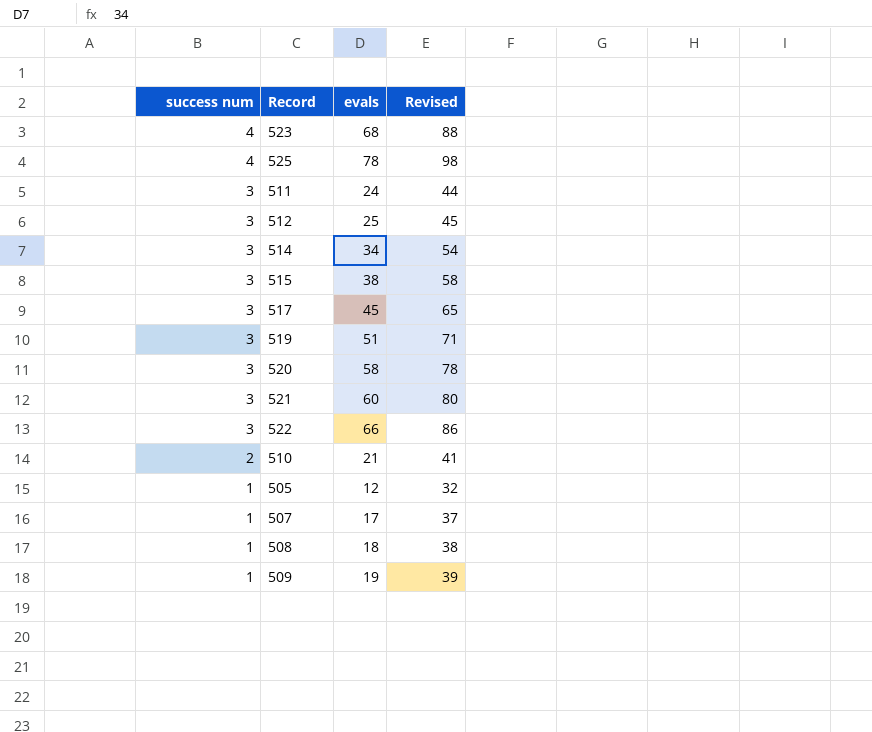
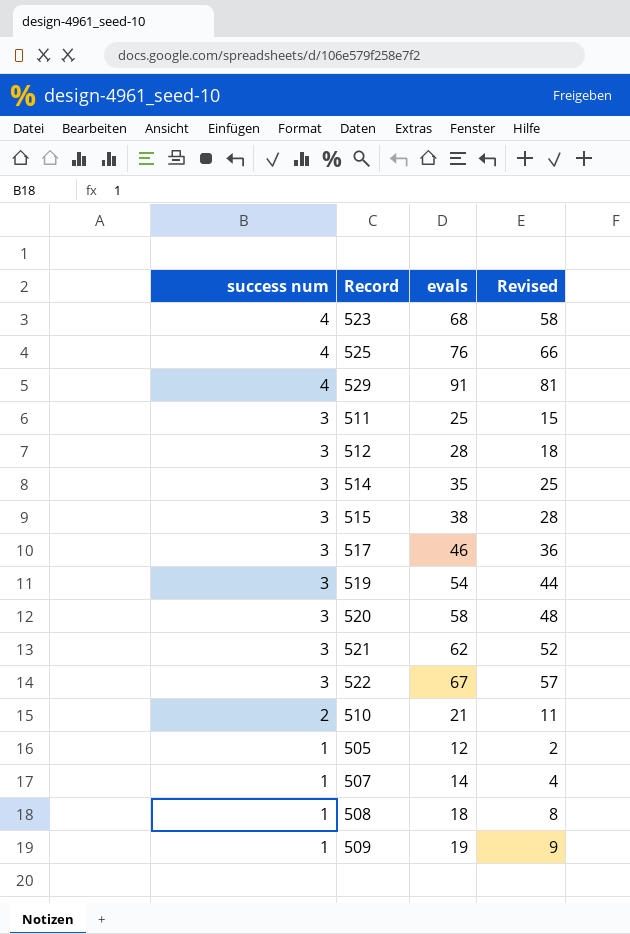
column Revised | formula: [evals] + 20 -> [evals] - 10
525 | evals: 78 -> 76
row 529: none -> 4 | 91 | 81
511 | evals: 24 -> 25
512 | evals: 25 -> 28
514 | evals: 34 -> 35
517 | evals: 45 -> 46
519 | evals: 51 -> 54
521 | evals: 60 -> 62
522 | evals: 66 -> 67
507 | evals: 17 -> 14

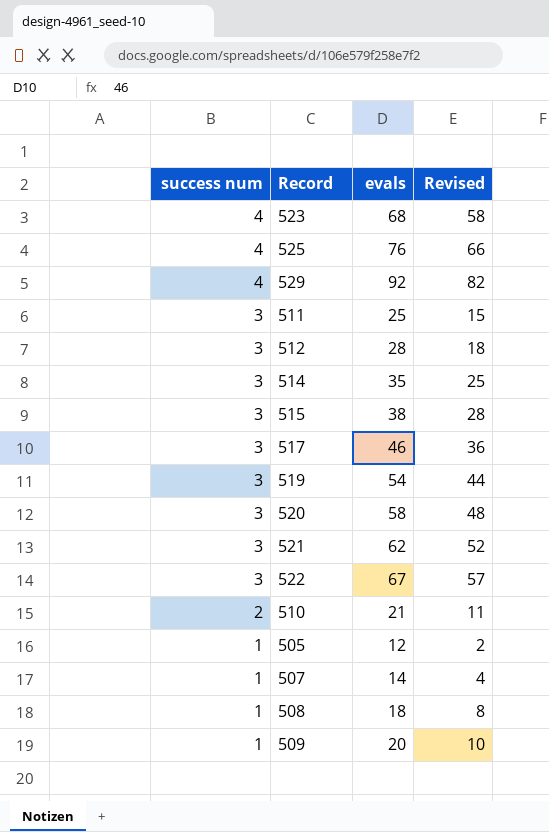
529 | evals: 91 -> 92
529 | Revised: 81 -> 82
509 | evals: 19 -> 20
509 | Revised: 9 -> 10

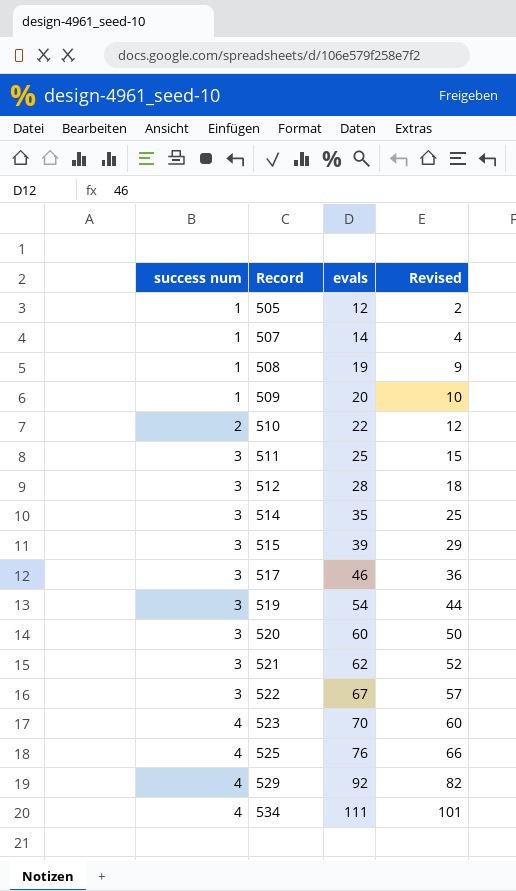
row order: success num descending -> success num ascending
508 | evals: 18 -> 19
508 | Revised: 8 -> 9
510 | evals: 21 -> 22
510 | Revised: 11 -> 12
515 | evals: 38 -> 39
515 | Revised: 28 -> 29
520 | evals: 58 -> 60
520 | Revised: 48 -> 50
523 | evals: 68 -> 70
523 | Revised: 58 -> 60
row 534: none -> 4 | 111 | 101

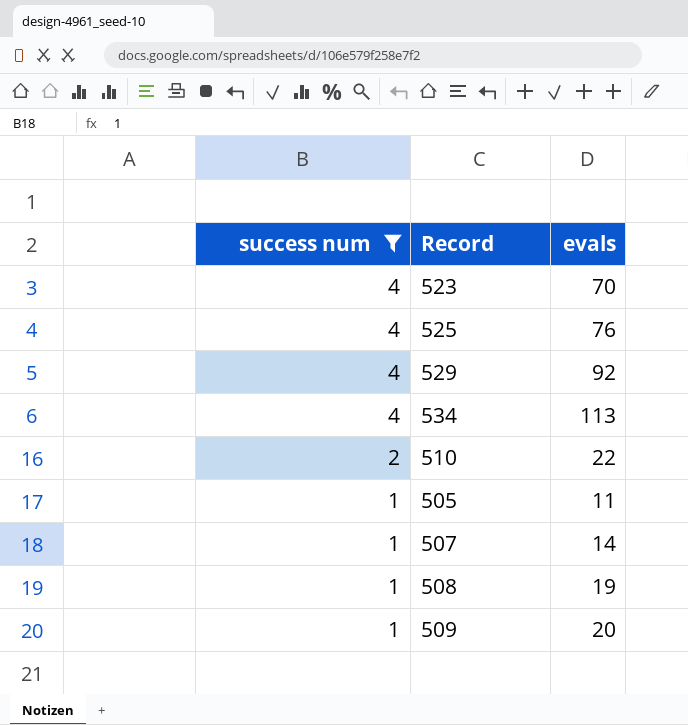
filter: none -> success num != 3
row order: success num ascending -> success num descending
column Revised | formula: [evals] - 10 -> none
534 | evals: 111 -> 113
505 | evals: 12 -> 11

